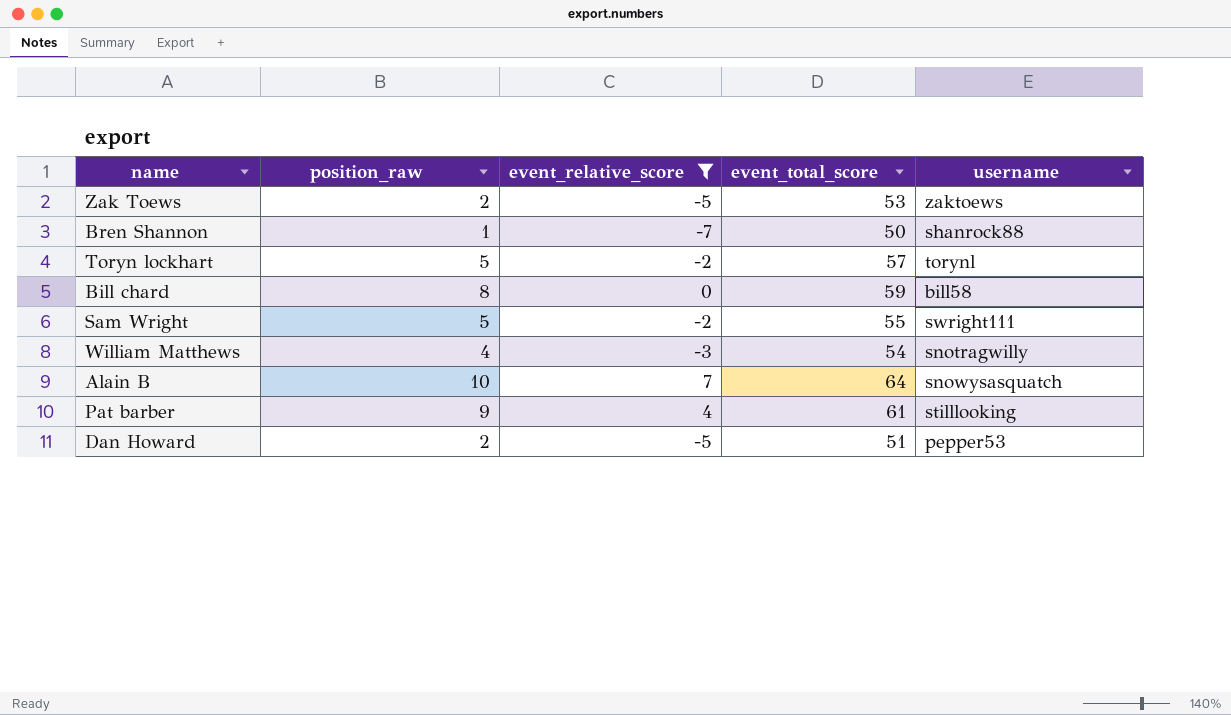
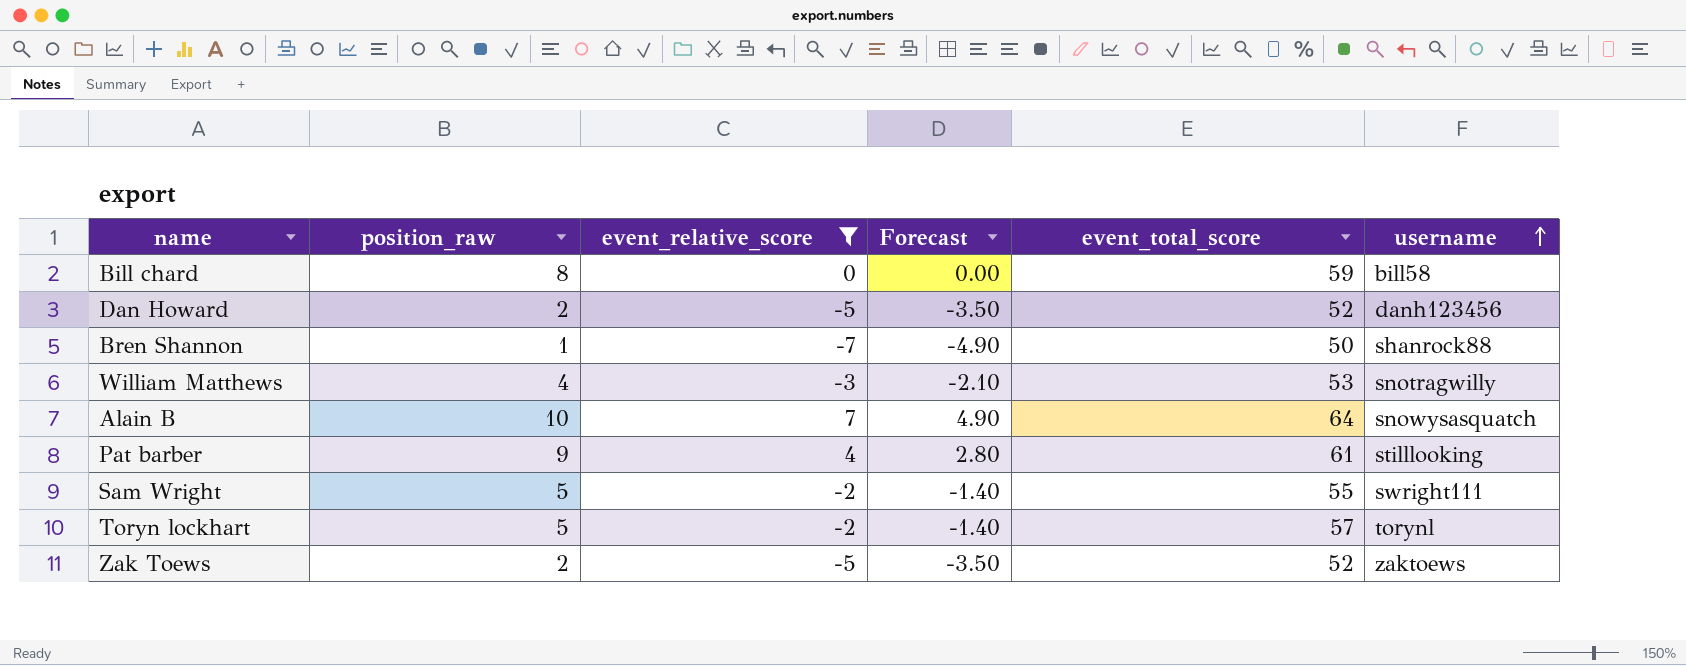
row order: none -> username ascending
column Forecast | formula: none -> [event_relative_score] * 0.7
Dan Howard | event_total_score: 51 -> 52
Dan Howard | username: pepper53 -> danh123456
William Matthews | event_total_score: 54 -> 53
Zak Toews | event_total_score: 53 -> 52

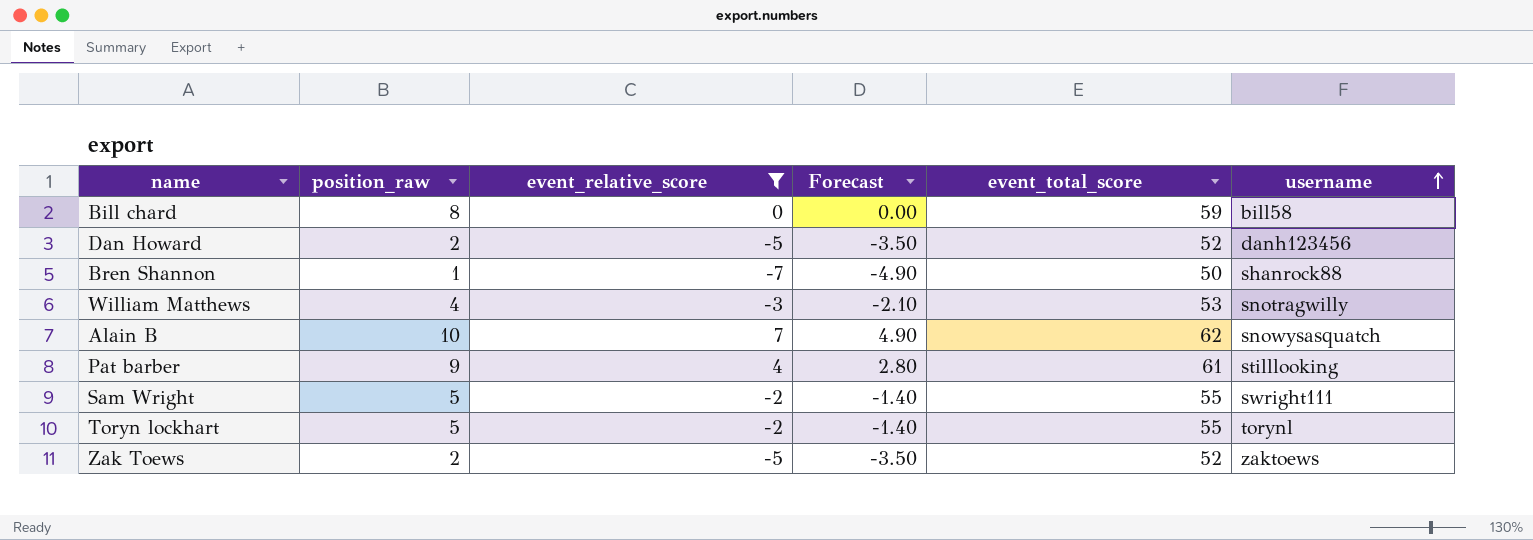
Alain B | event_total_score: 64 -> 62
Toryn lockhart | event_total_score: 57 -> 55

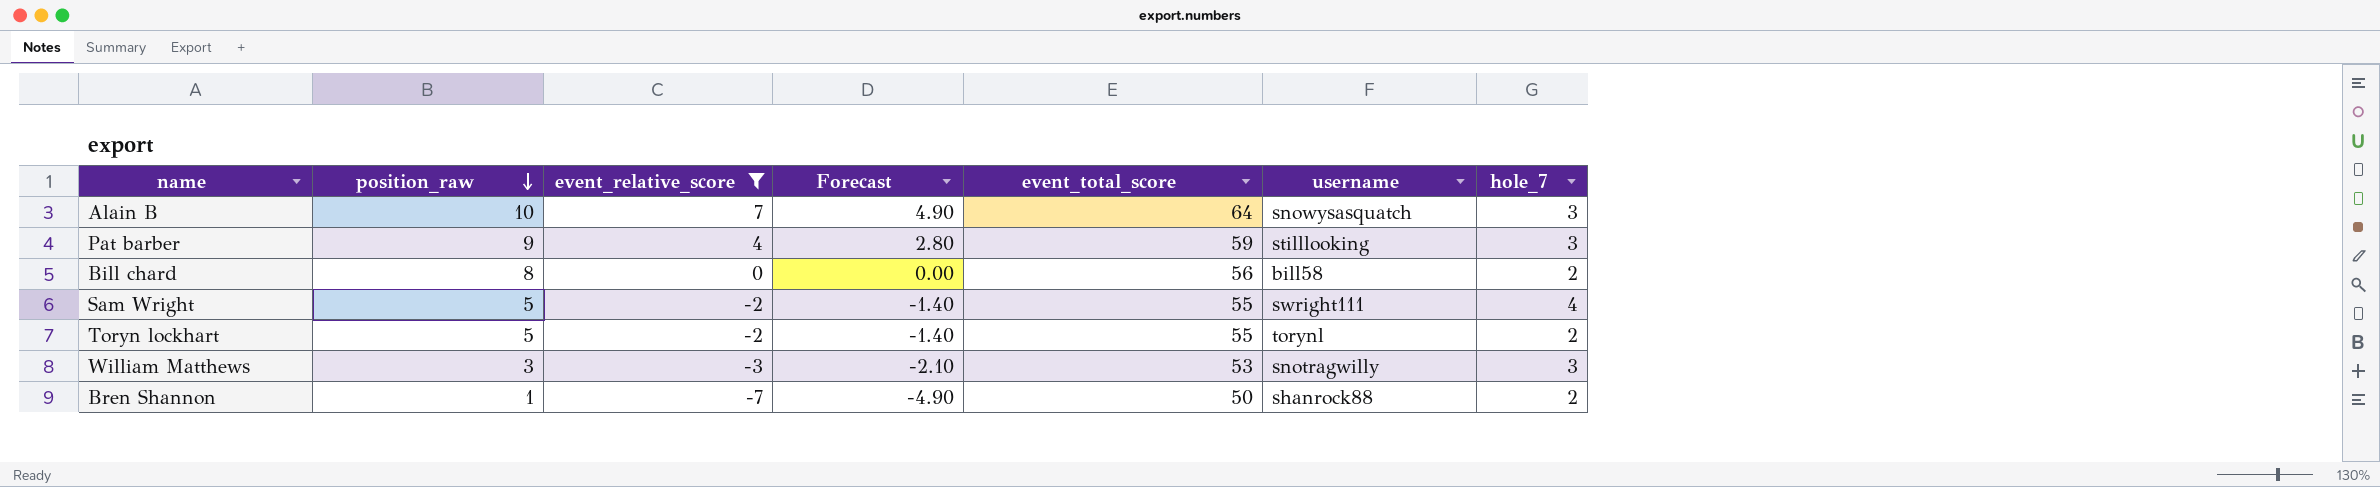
row order: username ascending -> position_raw descending
column hole_7 | position: none -> 7
row Dan Howard: 2 | -5 | -3.50 | 52 | danh123456 -> none
row Zak Toews: 2 | -5 | -3.50 | 52 | zaktoews -> none
Alain B | event_total_score: 62 -> 64
Pat barber | event_total_score: 61 -> 59
Bill chard | event_total_score: 59 -> 56
William Matthews | position_raw: 4 -> 3

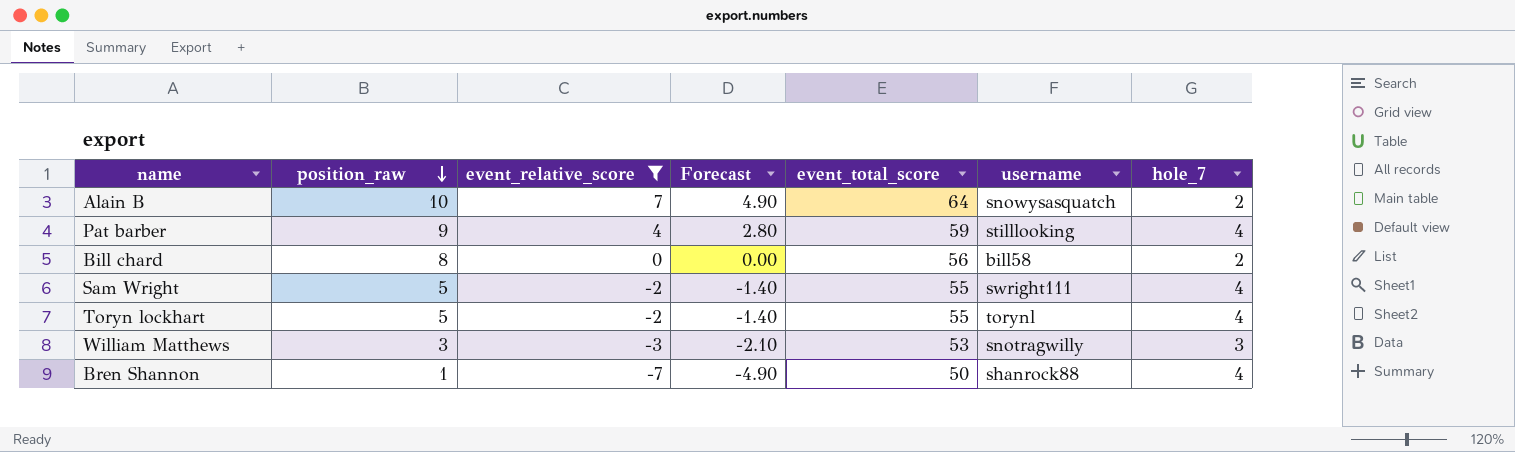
Alain B | hole_7: 3 -> 2
Pat barber | hole_7: 3 -> 4
Toryn lockhart | hole_7: 2 -> 4
Bren Shannon | hole_7: 2 -> 4

